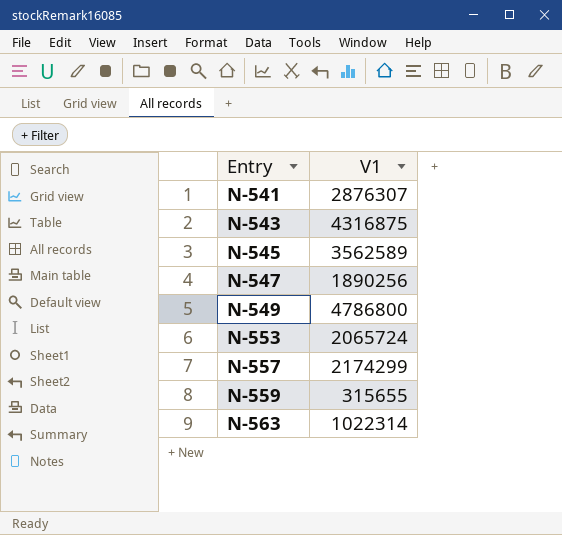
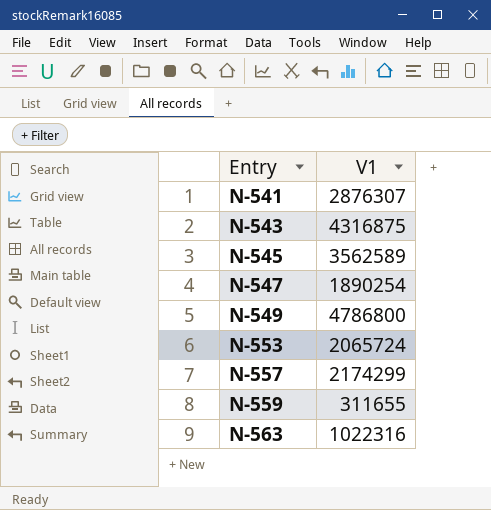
N-547 | V1: 1890256 -> 1890254
N-559 | V1: 315655 -> 311655
N-563 | V1: 1022314 -> 1022316

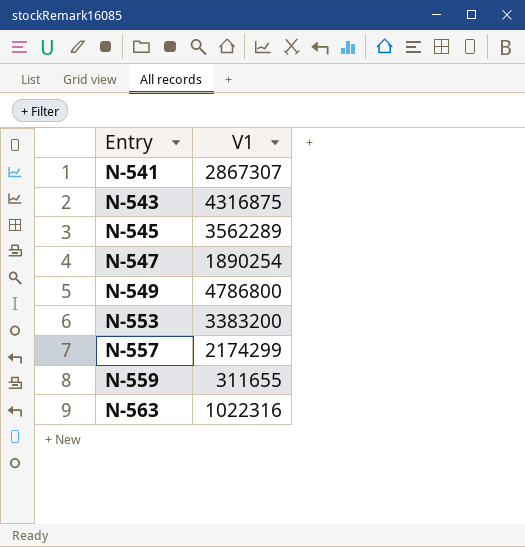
N-541 | V1: 2876307 -> 2867307
N-545 | V1: 3562589 -> 3562289
N-553 | V1: 2065724 -> 3383200

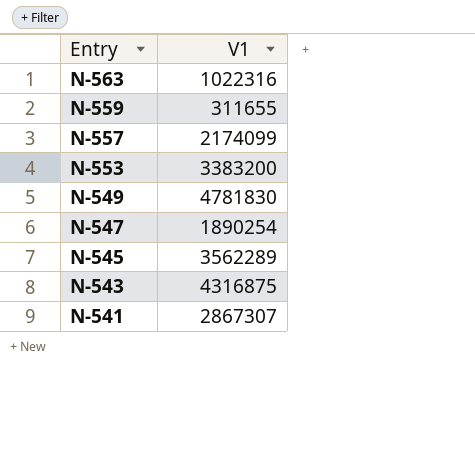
row order: Entry ascending -> Entry descending
N-557 | V1: 2174299 -> 2174099
N-549 | V1: 4786800 -> 4781830

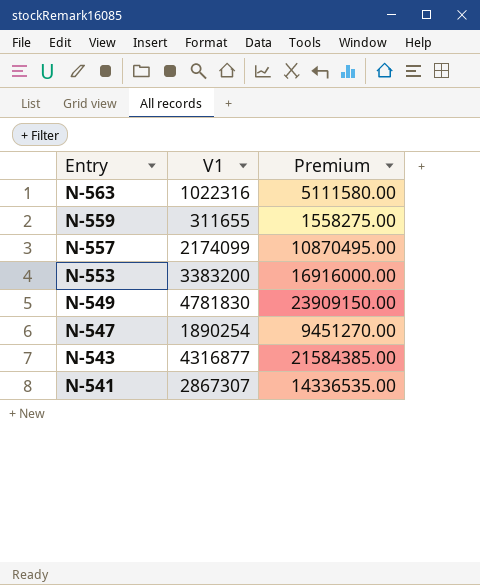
column Premium | formula: none -> [V1] * 5
row N-545: 3562289 -> none
N-543 | V1: 4316875 -> 4316877

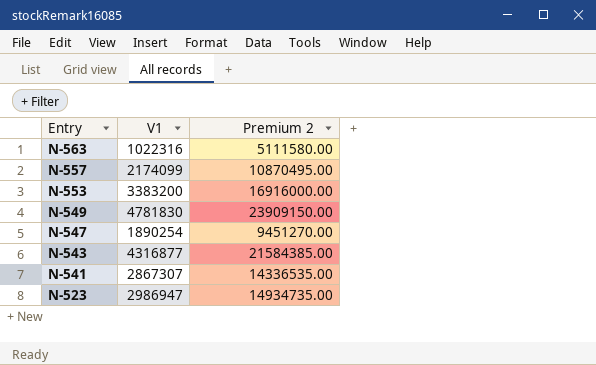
column name: Premium -> Premium 2
row N-559: 311655 | 1558275.00 -> none
row N-523: none -> 2986947 | 14934735.00

